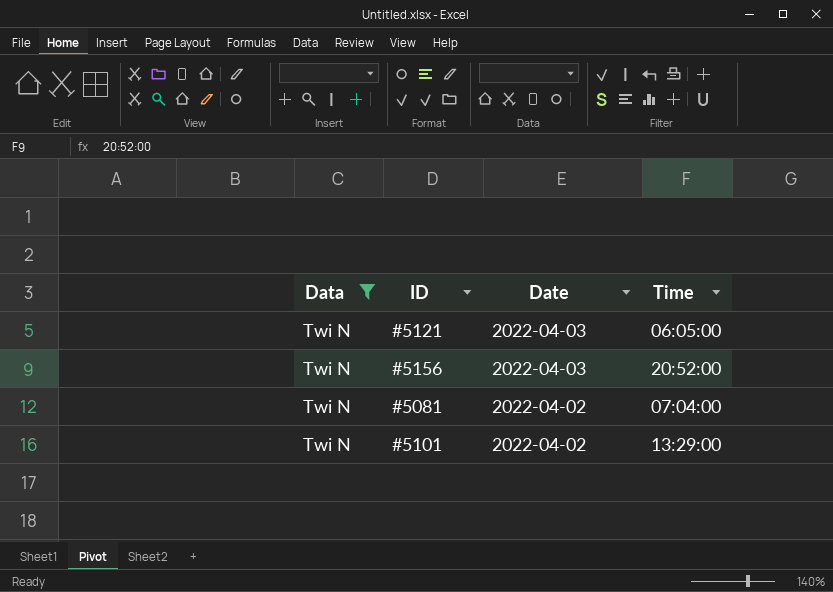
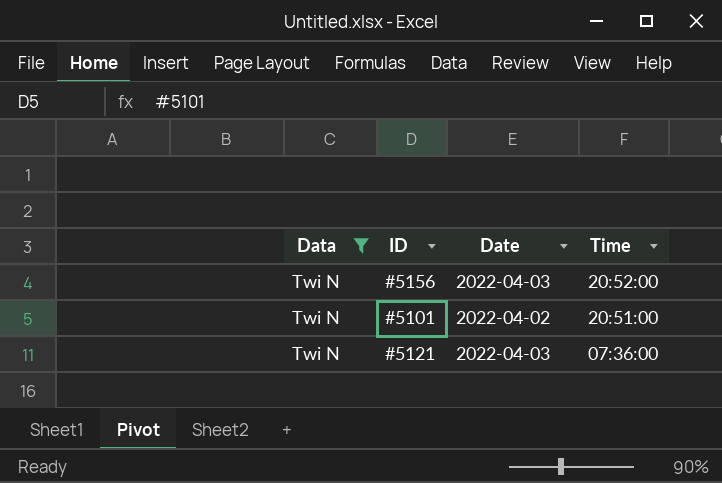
row order: Date descending -> Time descending
row #5081: Twi N | 2022-04-02 | 07:04:00 -> none
#5101 | Time: 13:29:00 -> 20:51:00
#5121 | Time: 06:05:00 -> 07:36:00

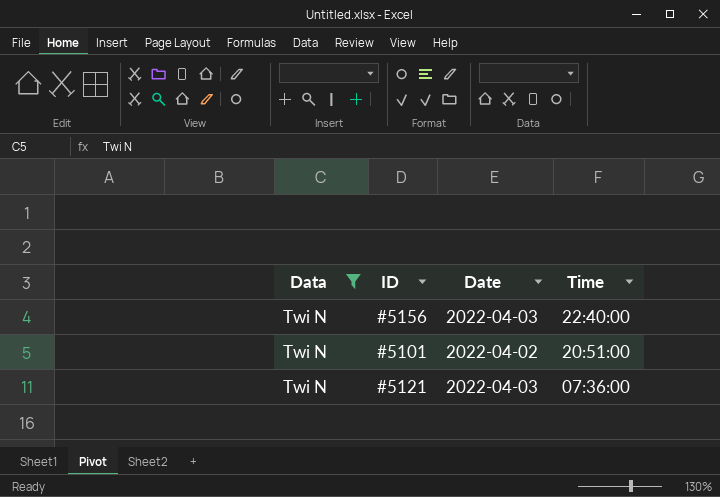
#5156 | Time: 20:52:00 -> 22:40:00

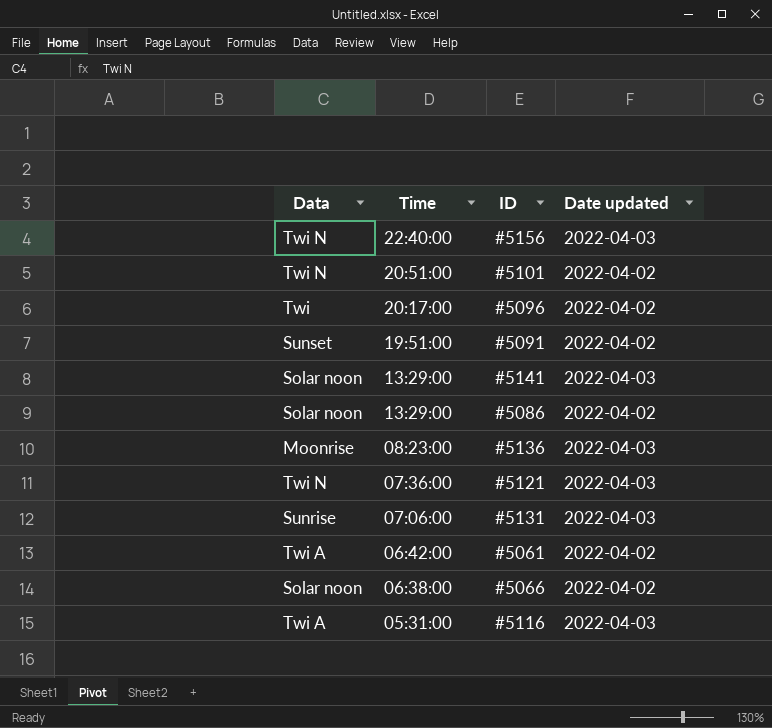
filter: Data = Twi N -> none
column Time | position: 4 -> 2
column name: Date -> Date updated

